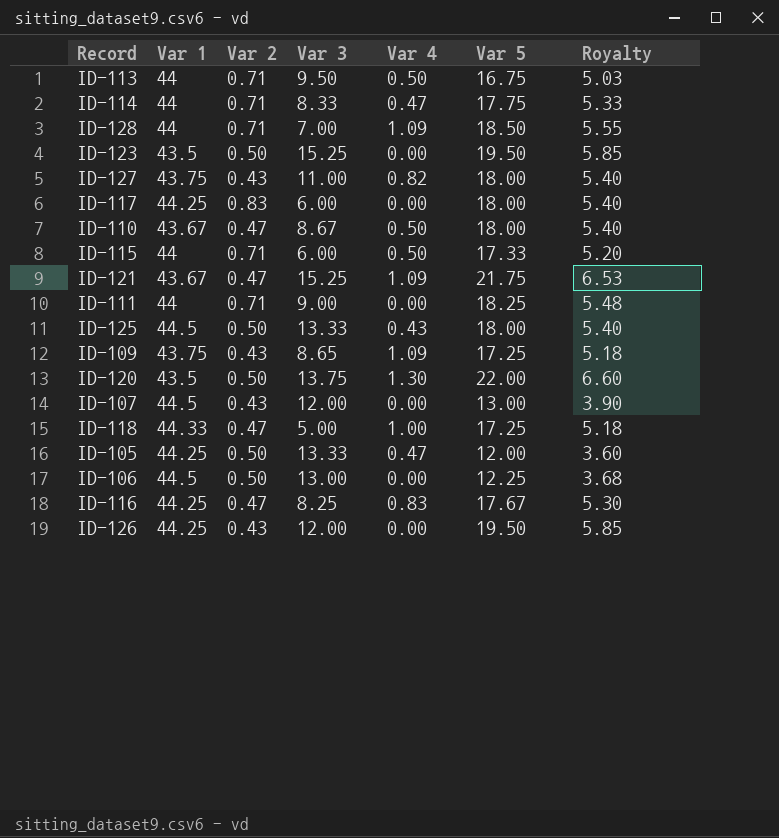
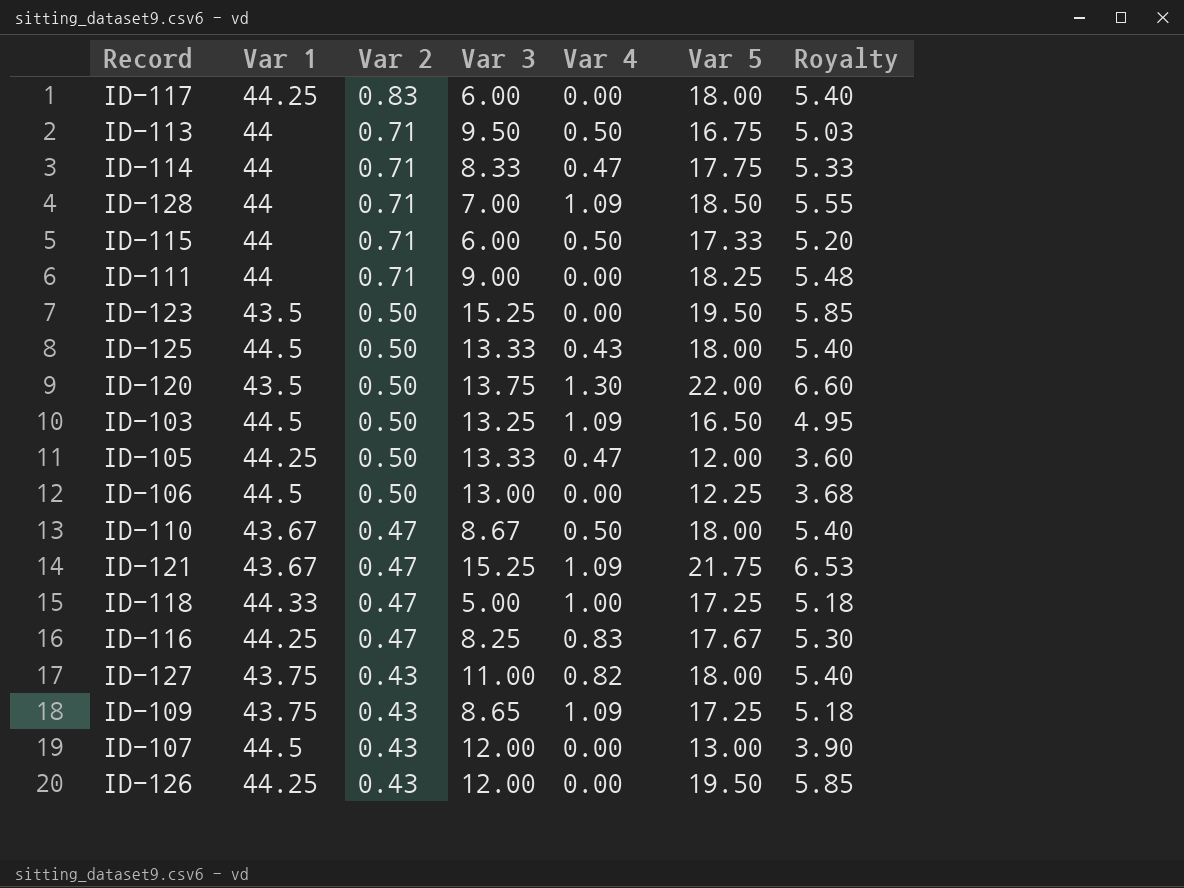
row order: none -> Var 2 descending
row ID-103: none -> 44.5 | 0.50 | 13.25 | 1.09 | 16.50 | 4.95

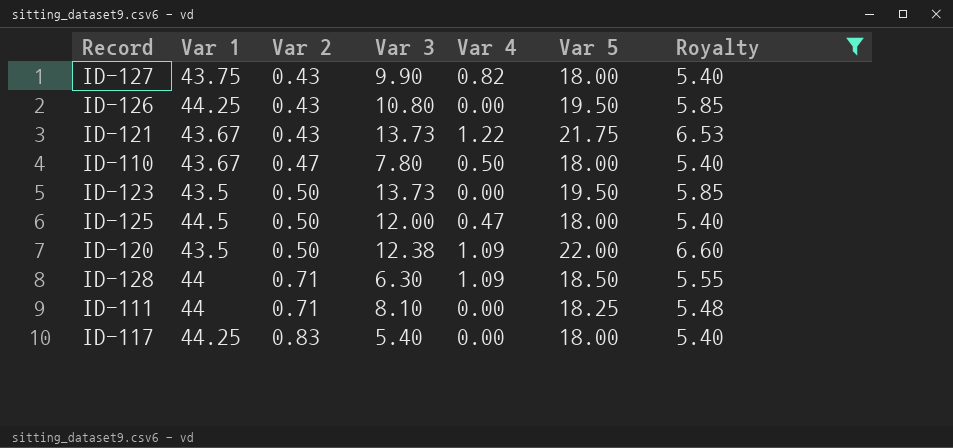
filter: none -> Royalty >= 5.40
row order: Var 2 descending -> Var 2 ascending
ID-127 | Var 3: 11.00 -> 9.90
ID-126 | Var 3: 12.00 -> 10.80
ID-121 | Var 2: 0.47 -> 0.43
ID-121 | Var 3: 15.25 -> 13.73
ID-121 | Var 4: 1.09 -> 1.22
ID-110 | Var 3: 8.67 -> 7.80
ID-123 | Var 3: 15.25 -> 13.73
ID-125 | Var 3: 13.33 -> 12.00
ID-125 | Var 4: 0.43 -> 0.47
ID-120 | Var 3: 13.75 -> 12.38
ID-120 | Var 4: 1.30 -> 1.09
ID-128 | Var 3: 7.00 -> 6.30
ID-111 | Var 3: 9.00 -> 8.10
ID-117 | Var 3: 6.00 -> 5.40

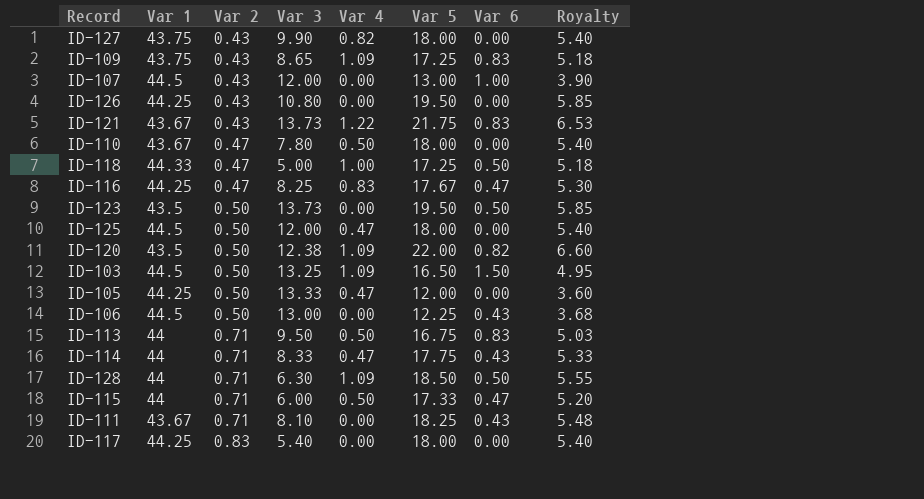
filter: Royalty >= 5.40 -> none
column Var 6 | position: none -> 7
ID-111 | Var 1: 44 -> 43.67

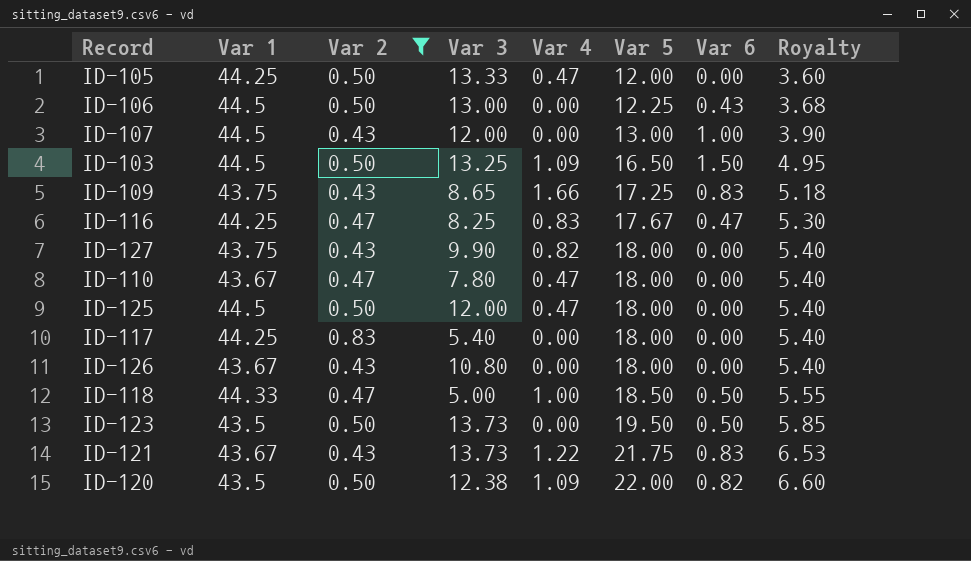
filter: none -> Var 2 != 0.71
row order: Var 2 ascending -> Var 5 ascending
ID-109 | Var 4: 1.09 -> 1.66
ID-110 | Var 4: 0.50 -> 0.47
ID-126 | Var 1: 44.25 -> 43.67
ID-126 | Var 5: 19.50 -> 18.00
ID-126 | Royalty: 5.85 -> 5.40
ID-118 | Var 5: 17.25 -> 18.50
ID-118 | Royalty: 5.18 -> 5.55

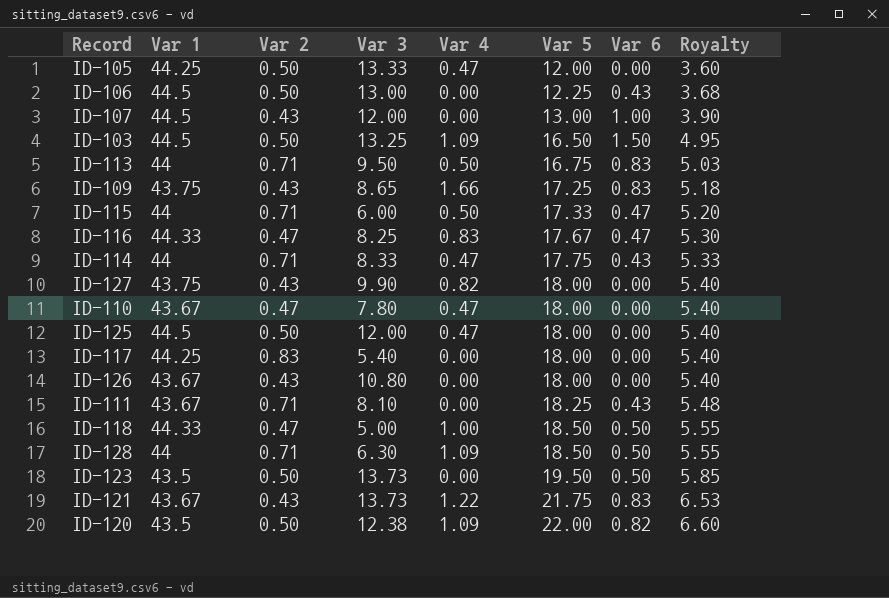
filter: Var 2 != 0.71 -> none
ID-116 | Var 1: 44.25 -> 44.33

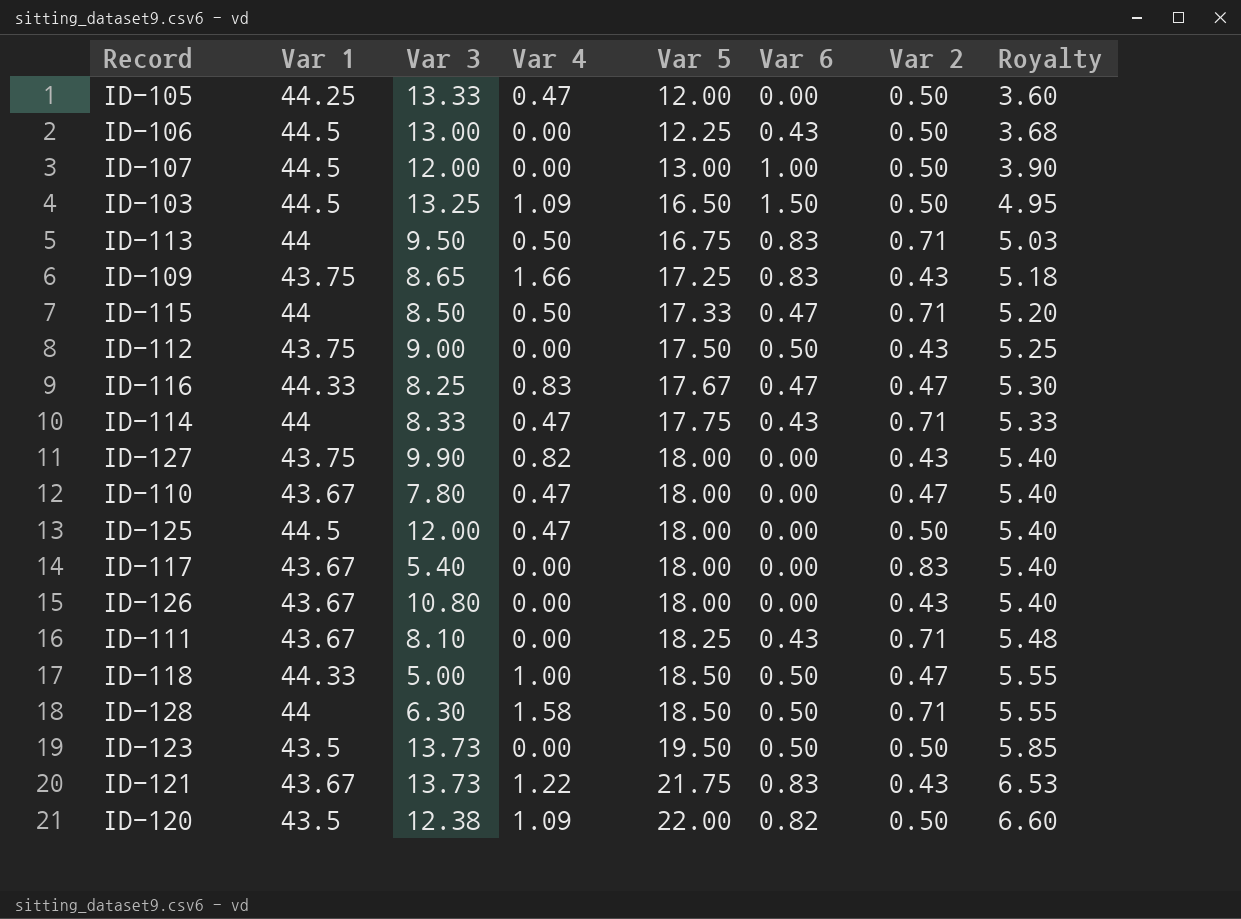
column Var 2 | position: 3 -> 7
ID-107 | Var 2: 0.43 -> 0.50
ID-115 | Var 3: 6.00 -> 8.50
row ID-112: none -> 43.75 | 9.00 | 0.00 | 17.50 | 0.50 | 0.43 | 5.25
ID-117 | Var 1: 44.25 -> 43.67
ID-128 | Var 4: 1.09 -> 1.58

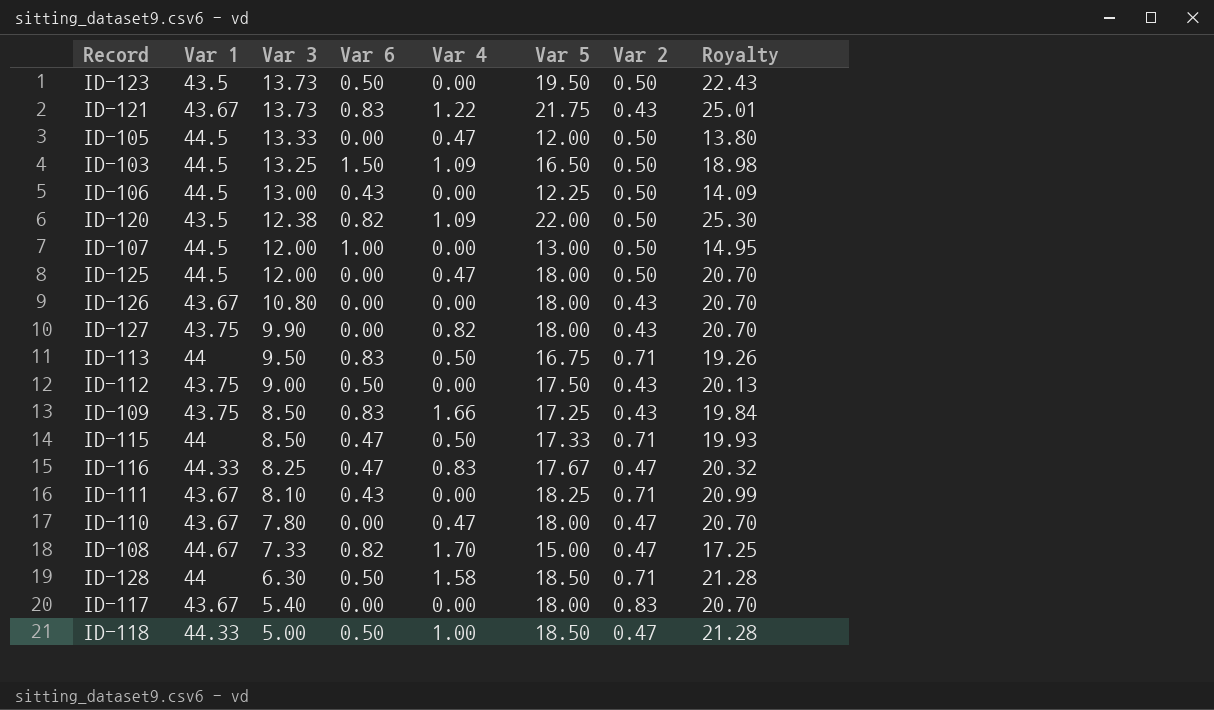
row order: Var 5 ascending -> Var 3 descending
column Var 6 | position: 6 -> 4
column Royalty | formula: [Var 5] * 0.3 -> [Var 5] * 1.15
row ID-114: 44 | 8.33 | 0.47 | 17.75 | 0.43 | 0.71 | 5.33 -> none
ID-105 | Var 1: 44.25 -> 44.5
ID-109 | Var 3: 8.65 -> 8.50
row ID-108: none -> 44.67 | 7.33 | 0.82 | 1.70 | 15.00 | 0.47 | 17.25

